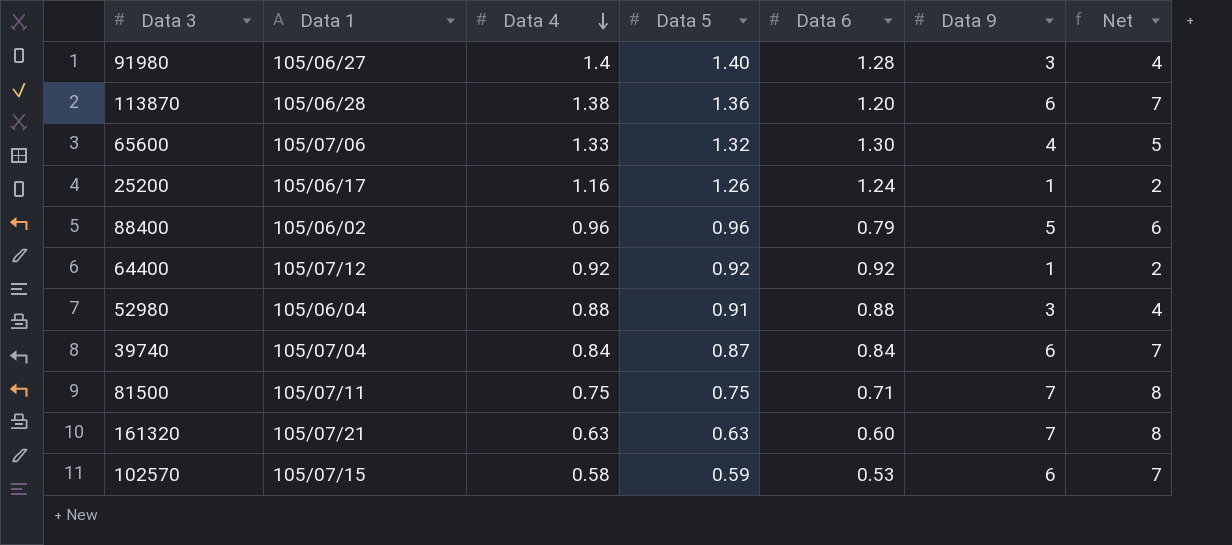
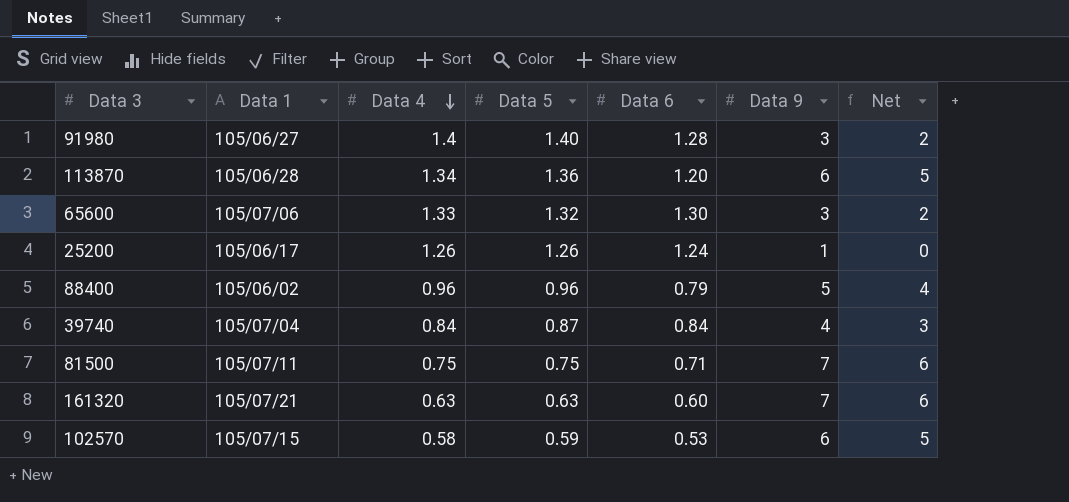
column Net | formula: [Data 9] + 1 -> [Data 9] - 1
row 64400: 105/07/12 | 0.92 | 0.92 | 0.92 | 1 | 2 -> none
row 52980: 105/06/04 | 0.88 | 0.91 | 0.88 | 3 | 4 -> none
113870 | Data 4: 1.38 -> 1.34
65600 | Data 9: 4 -> 3
25200 | Data 4: 1.16 -> 1.26
39740 | Data 9: 6 -> 4

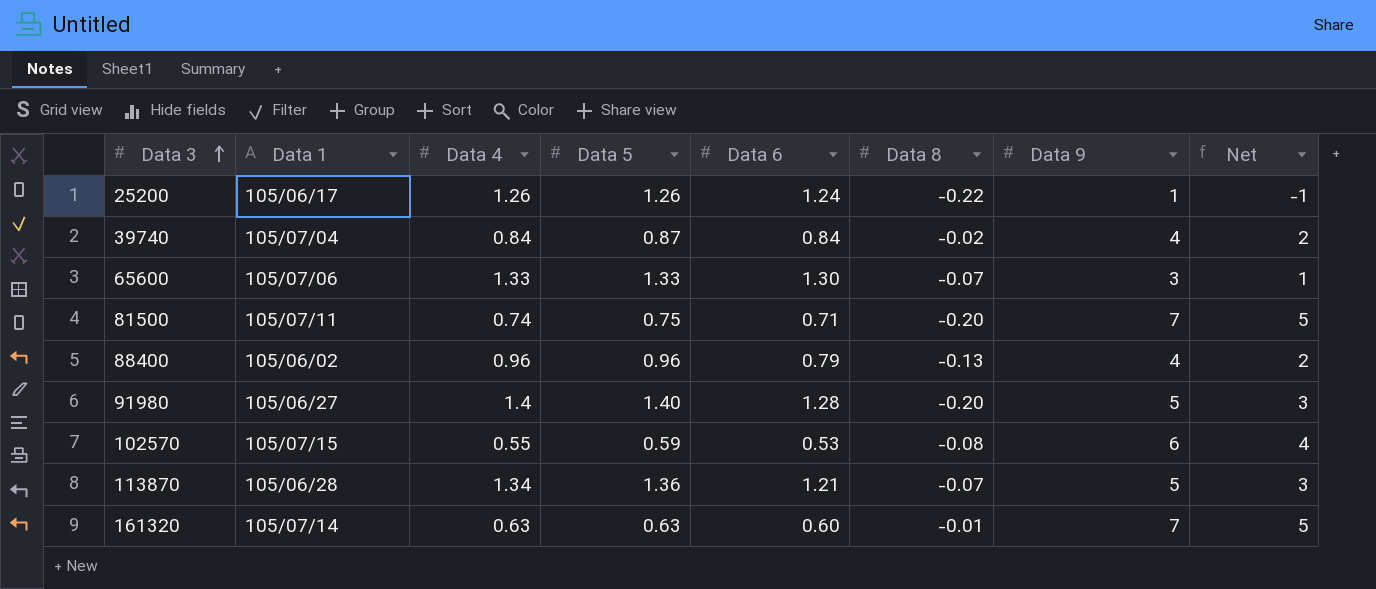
row order: Data 4 descending -> Data 3 ascending
column Data 8 | position: none -> 6
column Net | formula: [Data 9] - 1 -> [Data 9] - 2
65600 | Data 5: 1.32 -> 1.33
81500 | Data 4: 0.75 -> 0.74
88400 | Data 9: 5 -> 4
91980 | Data 9: 3 -> 5
102570 | Data 4: 0.58 -> 0.55
113870 | Data 6: 1.20 -> 1.21
113870 | Data 9: 6 -> 5
161320 | Data 1: 105/07/21 -> 105/07/14

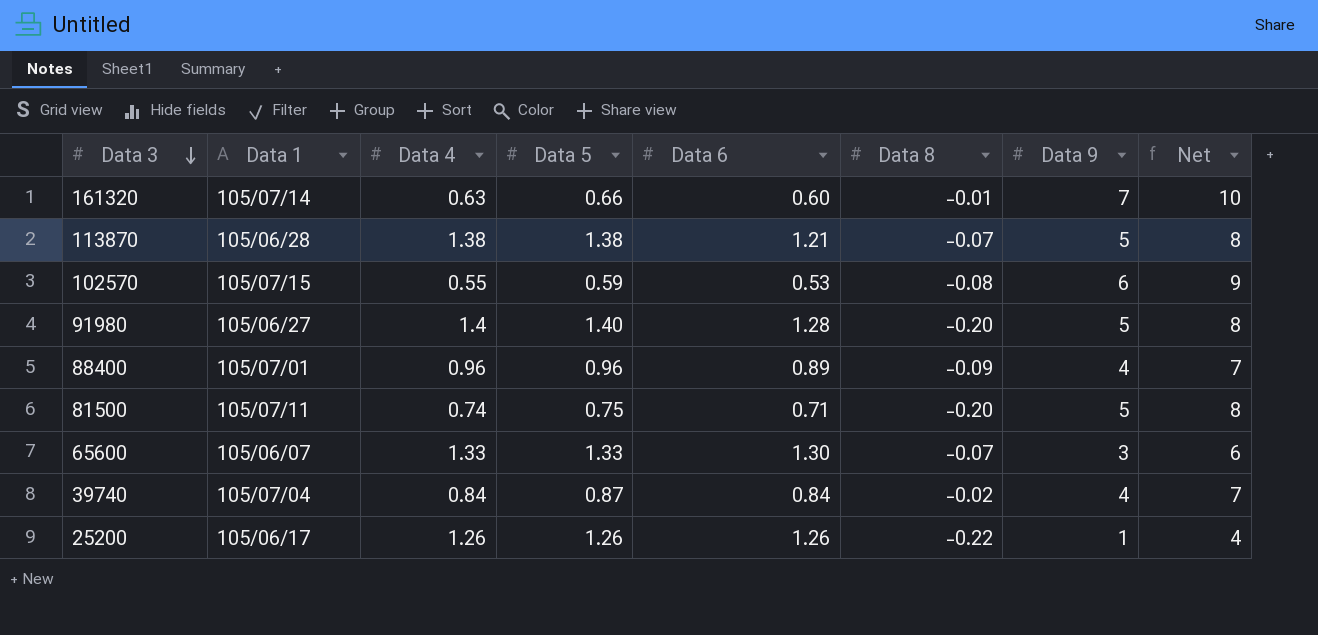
row order: Data 3 ascending -> Data 3 descending
column Net | formula: [Data 9] - 2 -> [Data 9] + 3
161320 | Data 5: 0.63 -> 0.66
113870 | Data 4: 1.34 -> 1.38
113870 | Data 5: 1.36 -> 1.38
88400 | Data 1: 105/06/02 -> 105/07/01
88400 | Data 6: 0.79 -> 0.89
88400 | Data 8: -0.13 -> -0.09
81500 | Data 9: 7 -> 5
65600 | Data 1: 105/07/06 -> 105/06/07
25200 | Data 6: 1.24 -> 1.26

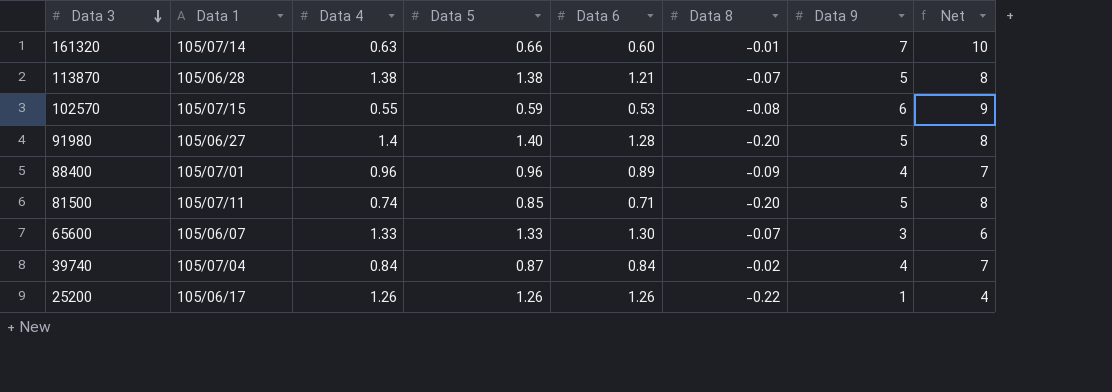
81500 | Data 5: 0.75 -> 0.85

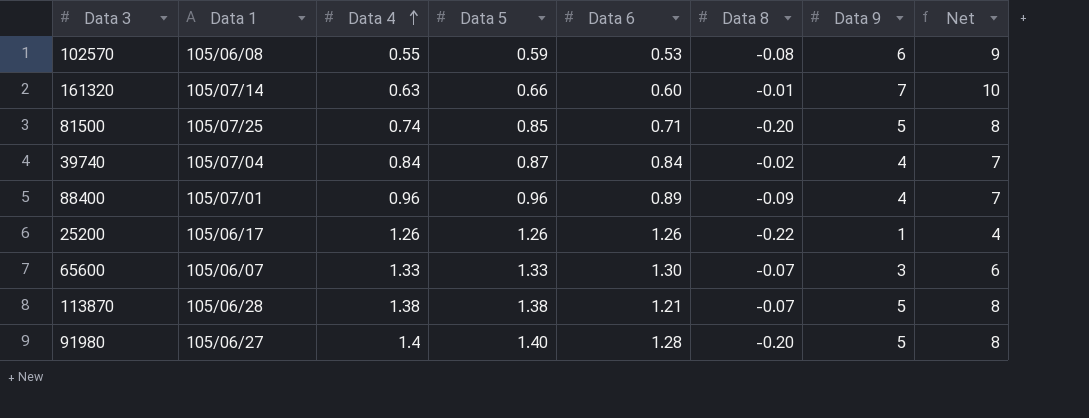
row order: Data 3 descending -> Data 4 ascending
102570 | Data 1: 105/07/15 -> 105/06/08
81500 | Data 1: 105/07/11 -> 105/07/25

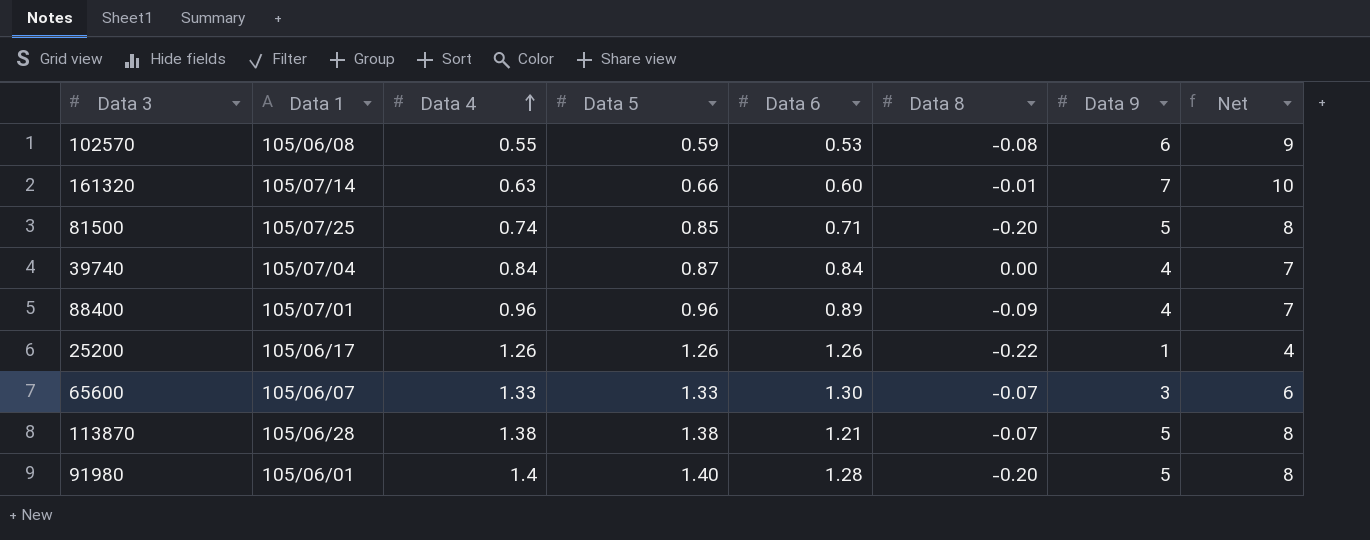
39740 | Data 8: -0.02 -> 0.00
91980 | Data 1: 105/06/27 -> 105/06/01

